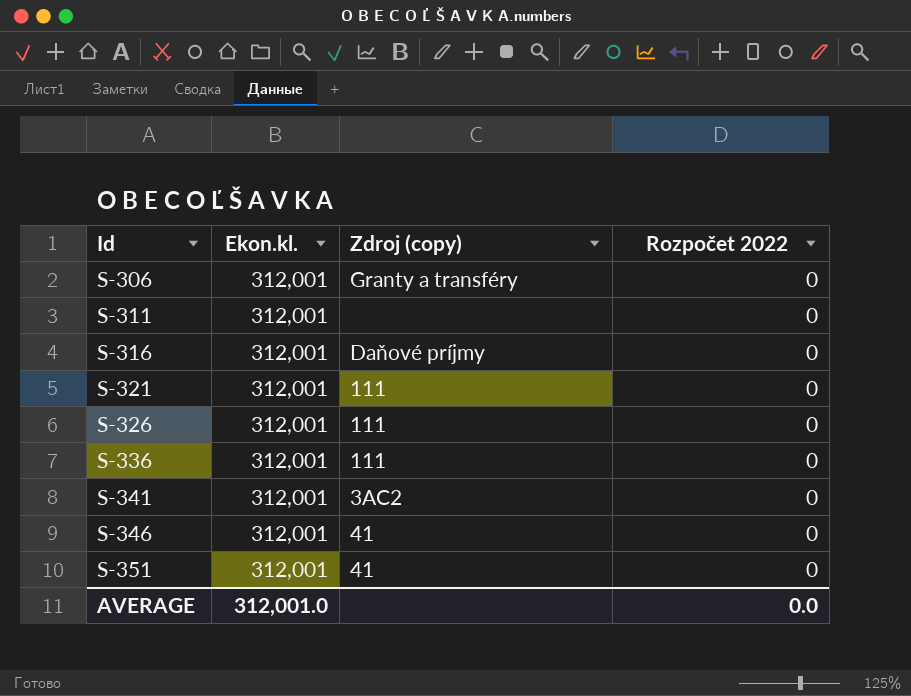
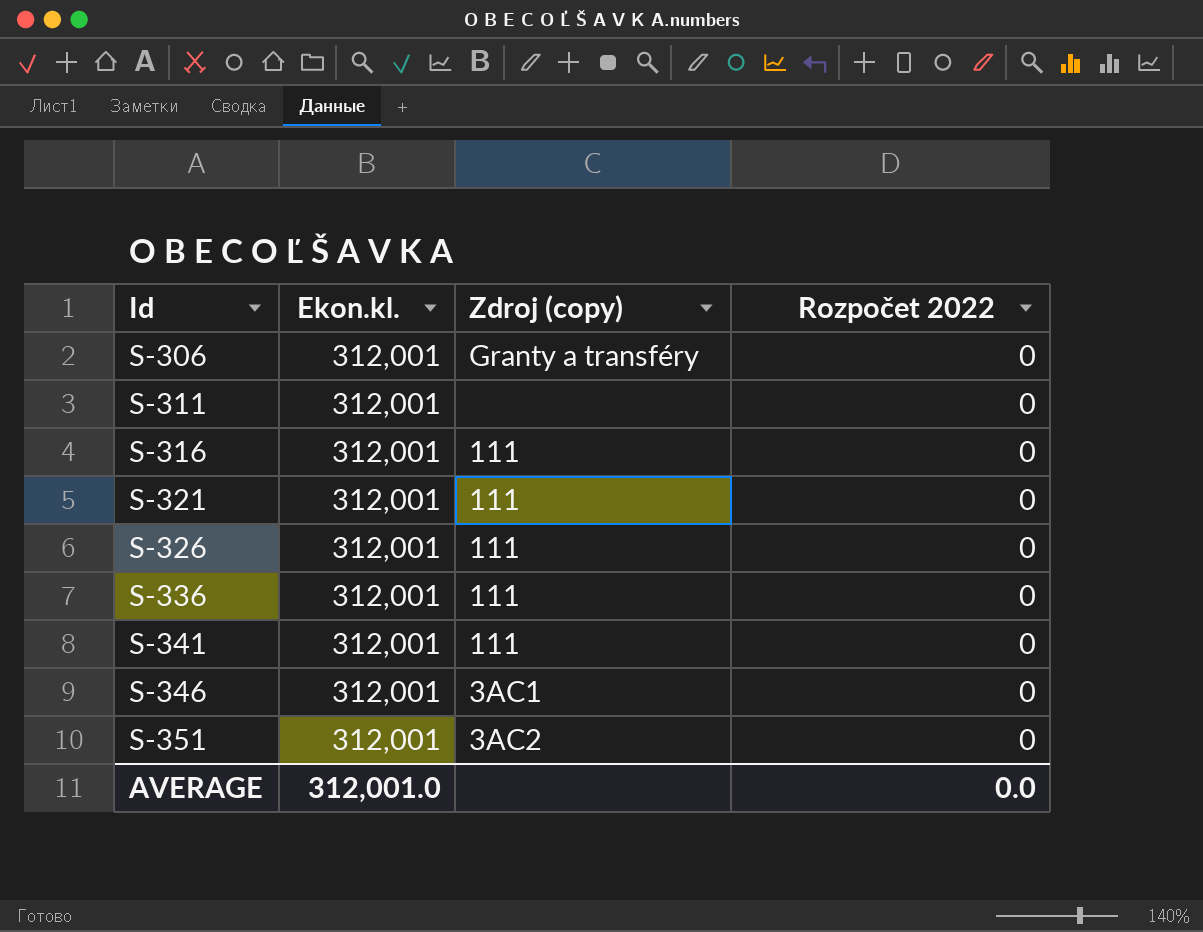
S-316 | Zdroj (copy): Daňové príjmy -> 111
S-341 | Zdroj (copy): 3AC2 -> 111
S-346 | Zdroj (copy): 41 -> 3AC1
S-351 | Zdroj (copy): 41 -> 3AC2

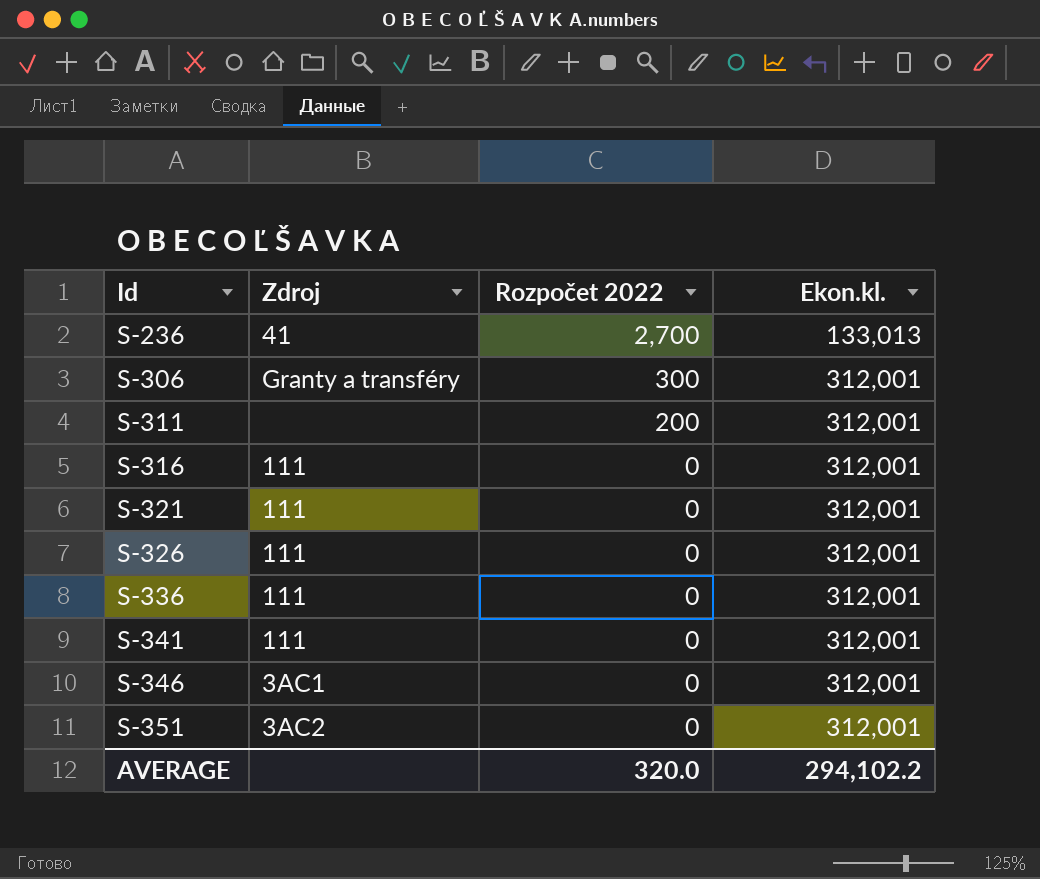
column name: Zdroj (copy) -> Zdroj
column Ekon.kl. | position: 2 -> 4
row S-236: none -> 41 | 2,700 | 133,013
S-306 | Rozpočet 2022: 0 -> 300
S-311 | Rozpočet 2022: 0 -> 200
AVERAGE | Rozpočet 2022: 0.0 -> 320.0
AVERAGE | Ekon.kl.: 312,001.0 -> 294,102.2

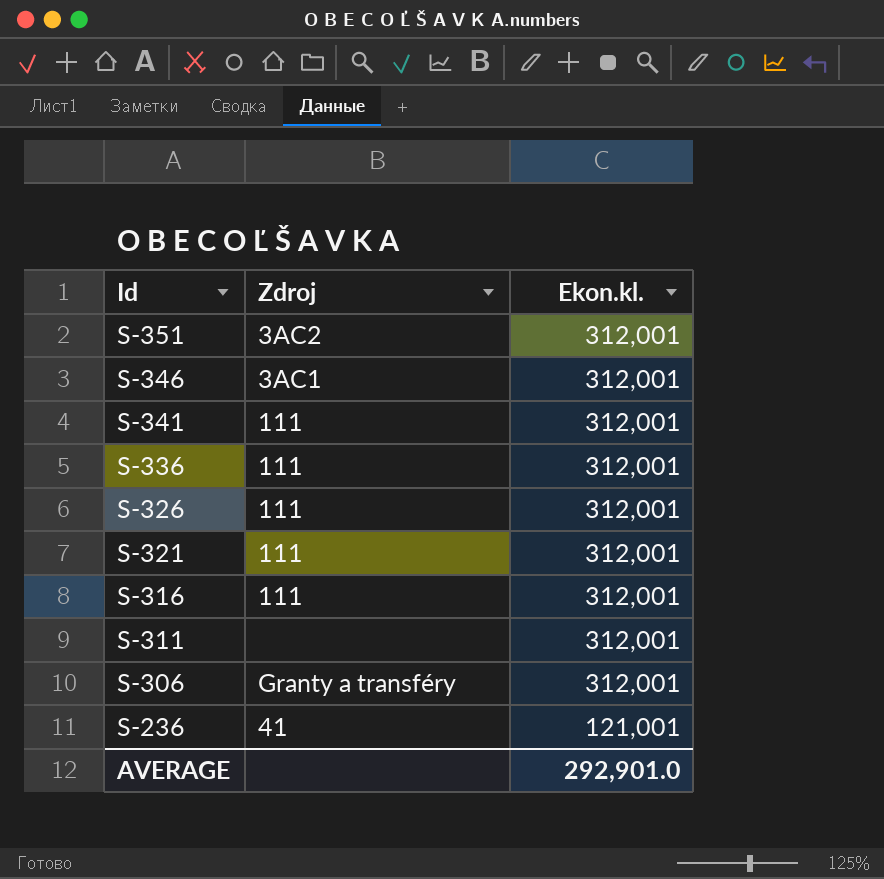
row order: Id ascending -> Id descending
column Rozpočet 2022 | position: 3 -> none
S-236 | Ekon.kl.: 133,013 -> 121,001
AVERAGE | Ekon.kl.: 294,102.2 -> 292,901.0

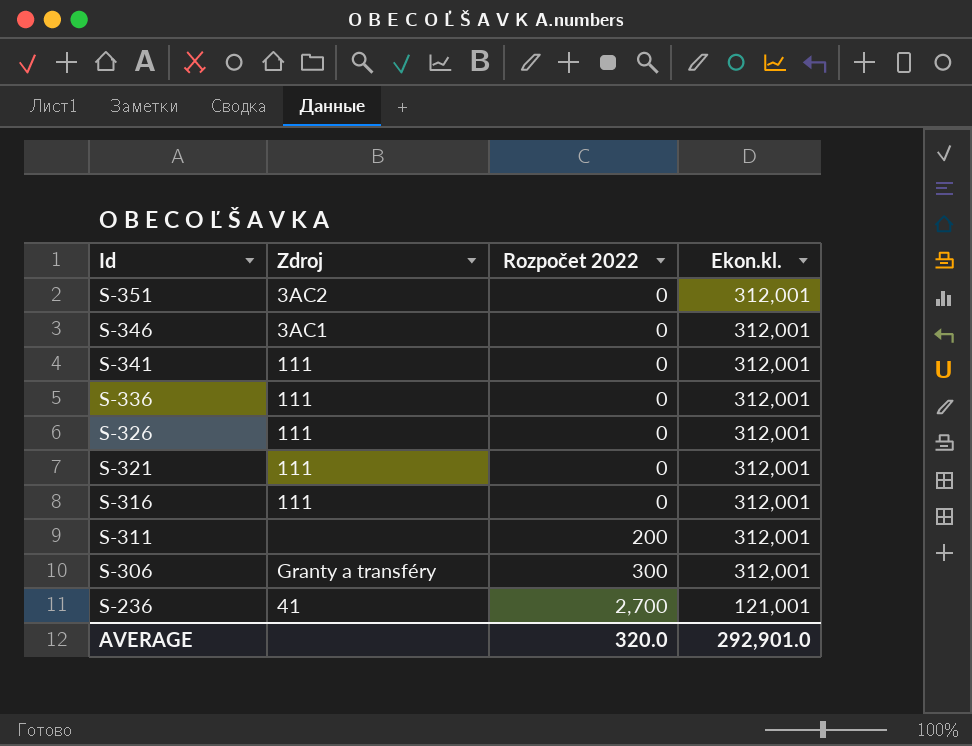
column Rozpočet 2022 | position: none -> 3

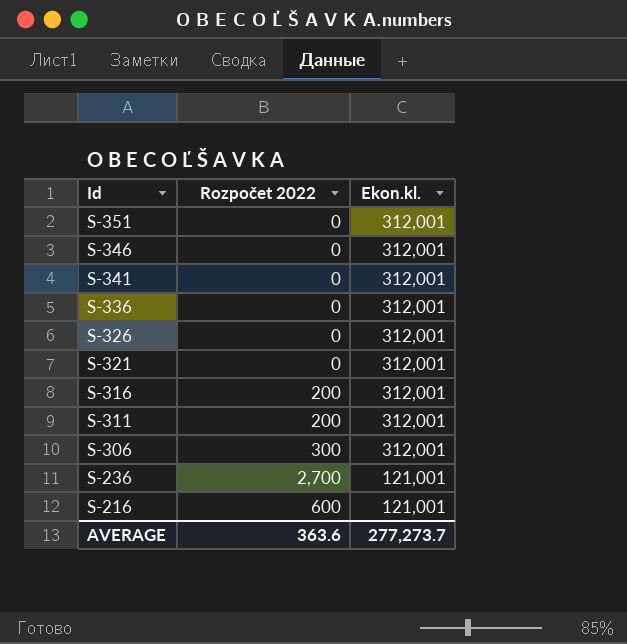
column Zdroj | position: 2 -> none
S-316 | Rozpočet 2022: 0 -> 200
row S-216: none -> 600 | 121,001
AVERAGE | Rozpočet 2022: 320.0 -> 363.6
AVERAGE | Ekon.kl.: 292,901.0 -> 277,273.7

